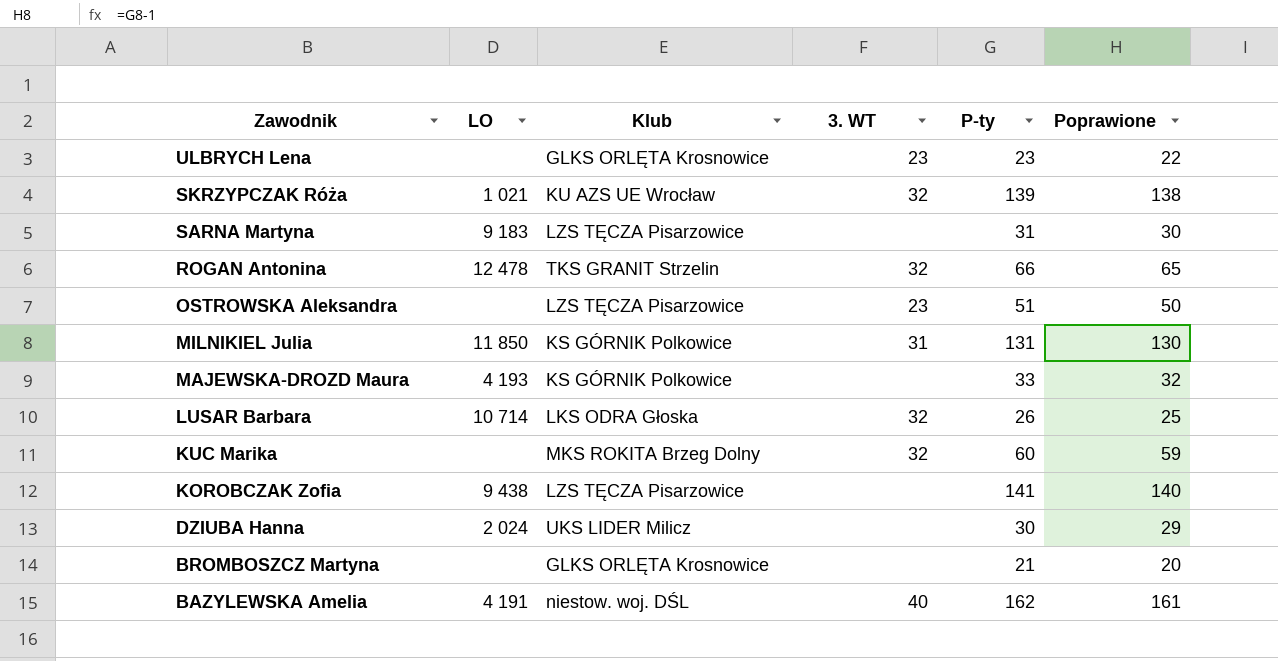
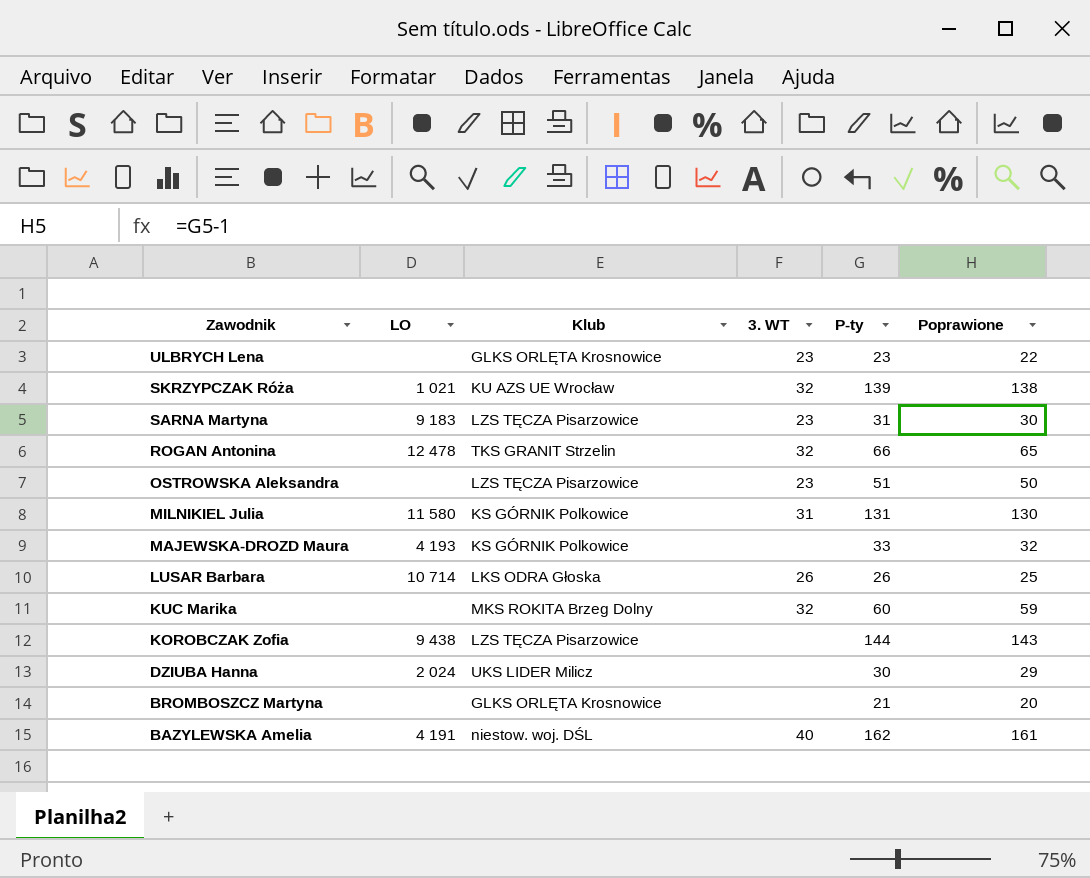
SARNA Martyna | 3. WT: none -> 23
MILNIKIEL Julia | LO: 11 850 -> 11 580
LUSAR Barbara | 3. WT: 32 -> 26
KOROBCZAK Zofia | P-ty: 141 -> 144
KOROBCZAK Zofia | Poprawione: 140 -> 143

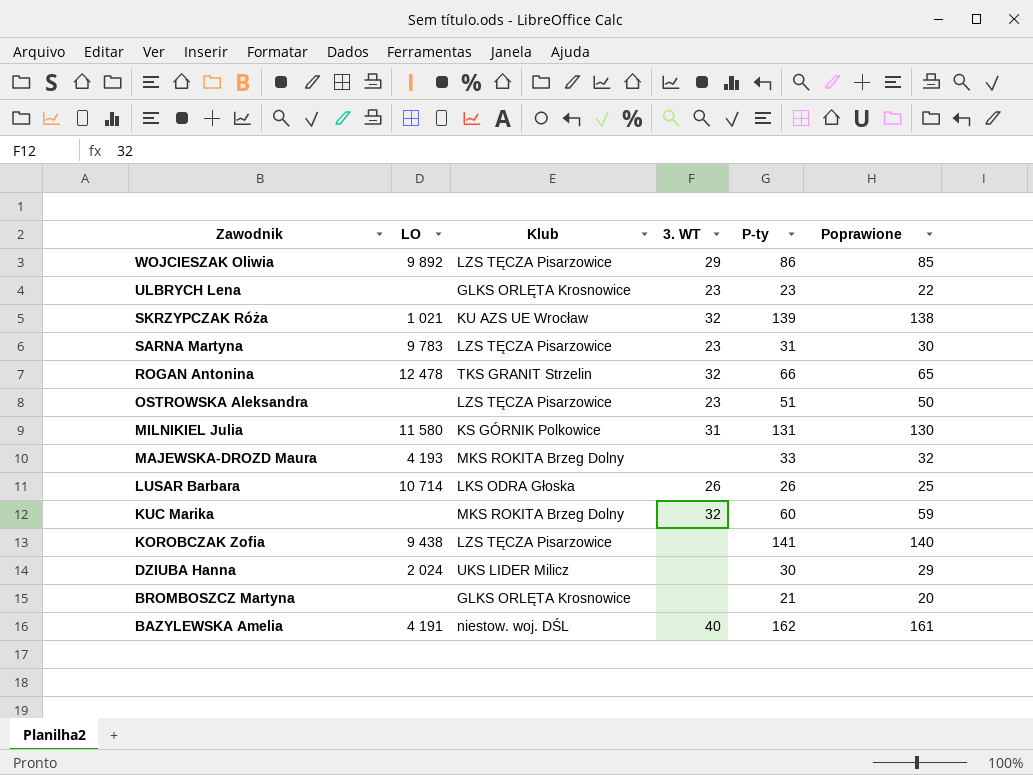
row WOJCIESZAK Oliwia: none -> 9 892 | LZS TĘCZA Pisarzowice | 29 | 86 | 85
SARNA Martyna | LO: 9 183 -> 9 783
MAJEWSKA-DROZD Maura | Klub: KS GÓRNIK Polkowice -> MKS ROKITA Brzeg Dolny
KOROBCZAK Zofia | P-ty: 144 -> 141
KOROBCZAK Zofia | Poprawione: 143 -> 140

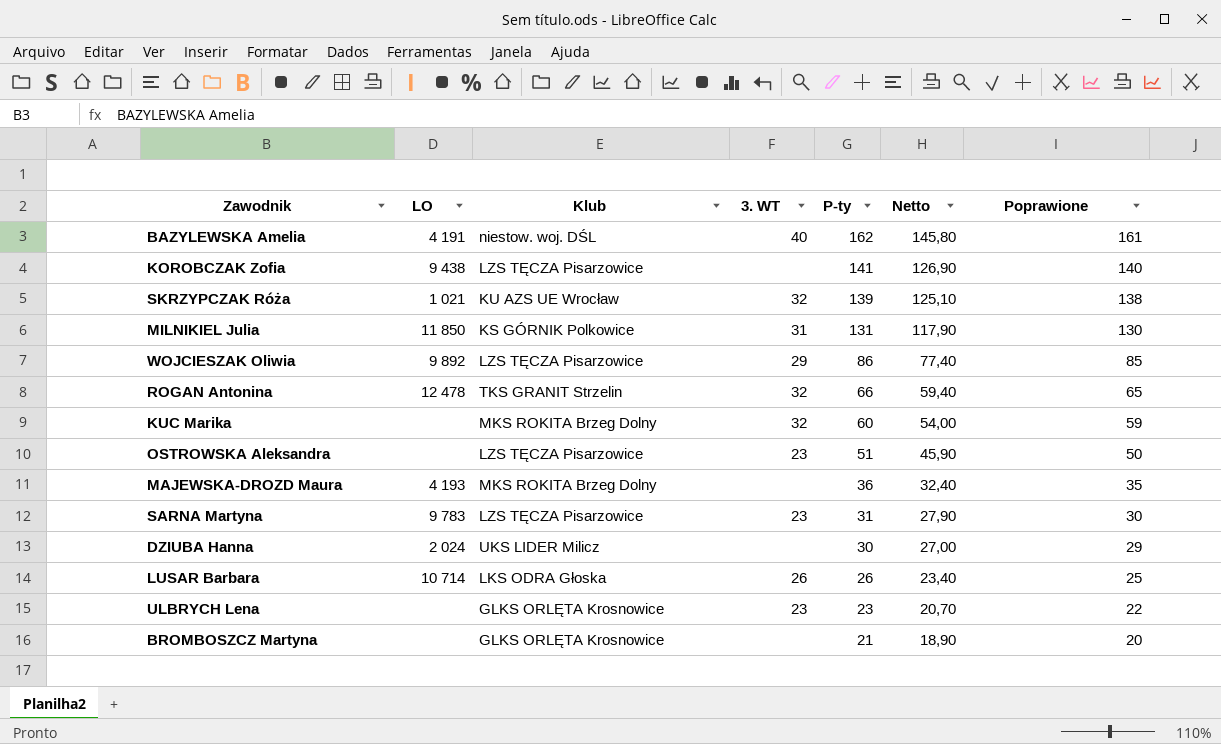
row order: Zawodnik descending -> P-ty descending
column Netto | formula: none -> [P-ty] * 0,9
MILNIKIEL Julia | LO: 11 580 -> 11 850
MAJEWSKA-DROZD Maura | P-ty: 33 -> 36
MAJEWSKA-DROZD Maura | Poprawione: 32 -> 35

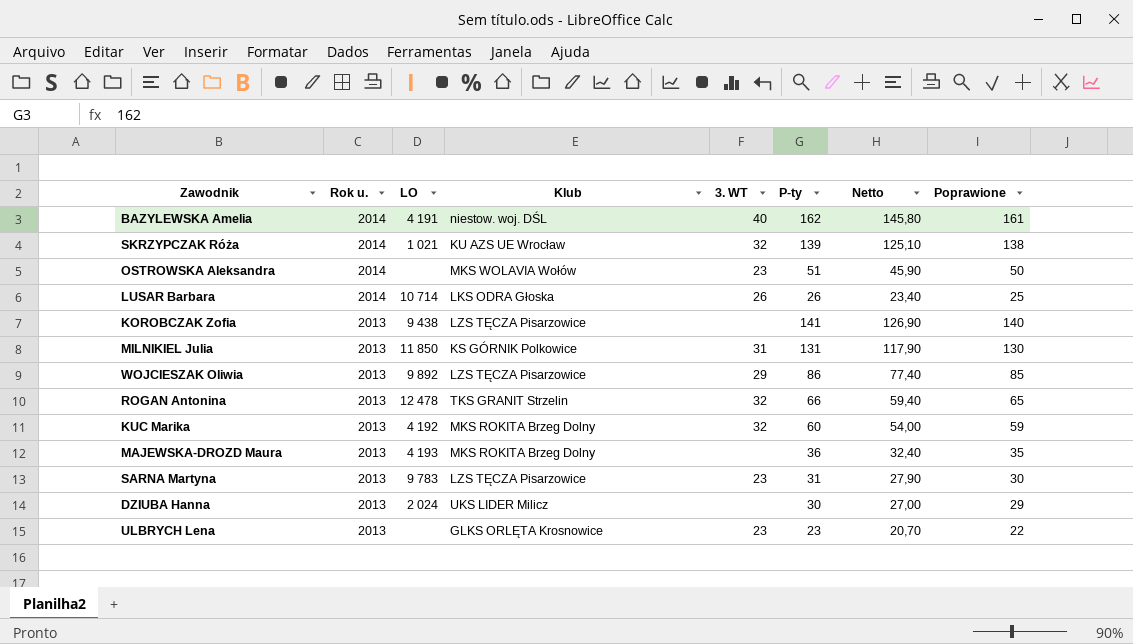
row order: P-ty descending -> Rok u. descending
column Rok u. | position: none -> 2
row BROMBOSZCZ Martyna: none | GLKS ORLĘTA Krosnowice | none | 21 | 18,90 | 20 -> none
OSTROWSKA Aleksandra | Klub: LZS TĘCZA Pisarzowice -> MKS WOLAVIA Wołów
KUC Marika | LO: none -> 4 192

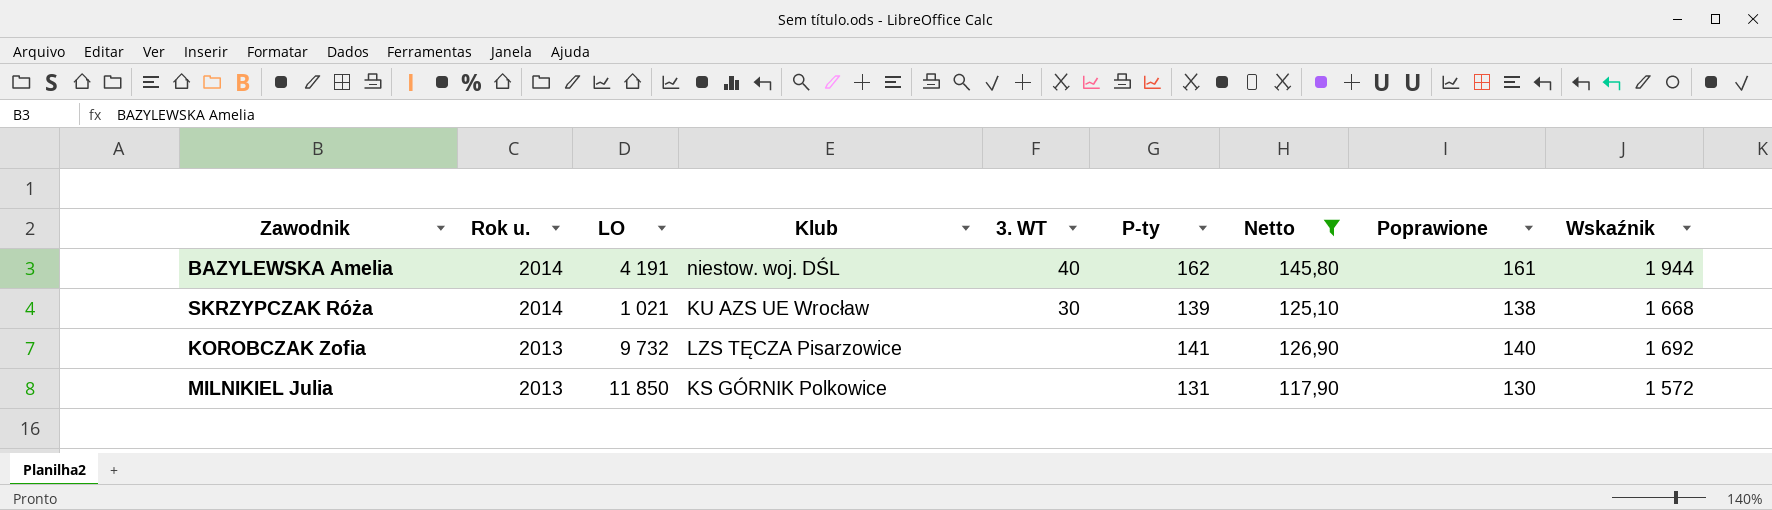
filter: none -> Netto >= 117,90
column Wskaźnik | formula: none -> [P-ty] * 12
SKRZYPCZAK Róża | 3. WT: 32 -> 30
KOROBCZAK Zofia | LO: 9 438 -> 9 732
MILNIKIEL Julia | 3. WT: 31 -> none

